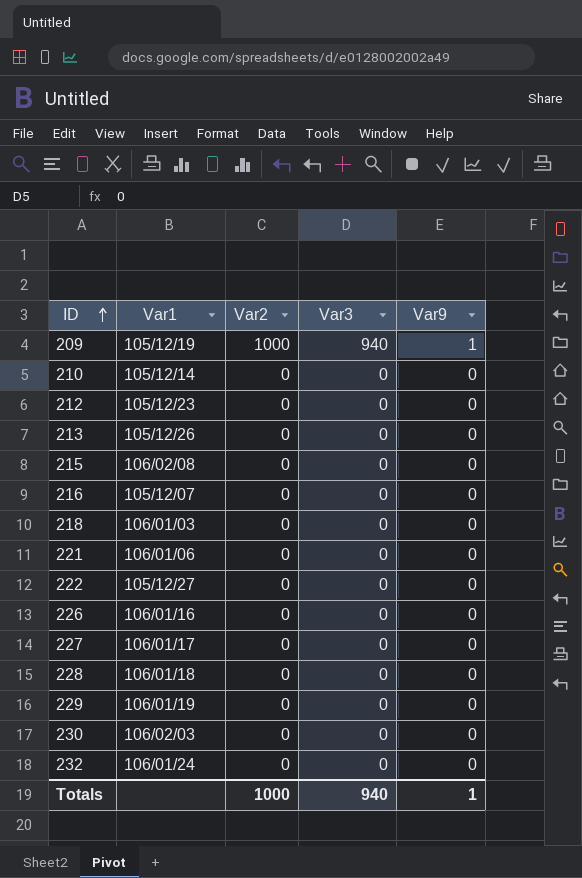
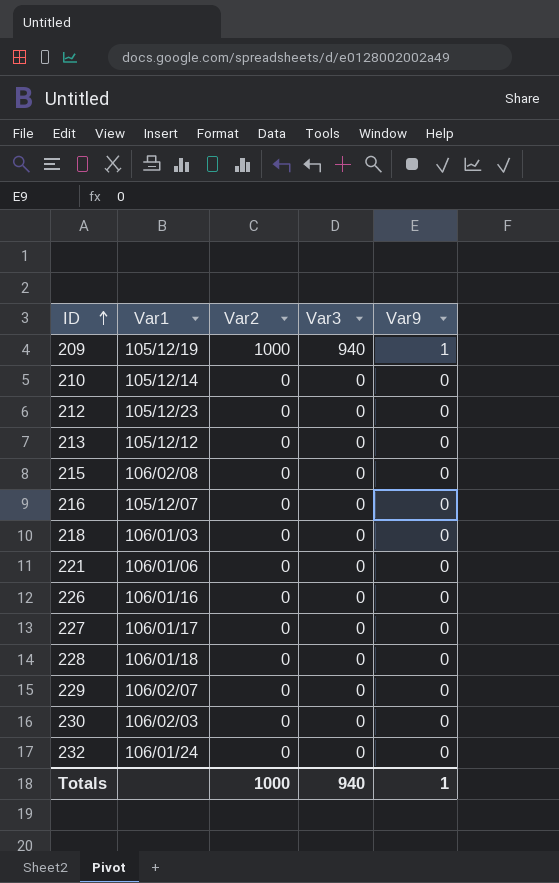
row 222: 105/12/27 | 0 | 0 | 0 -> none
213 | Var1: 105/12/26 -> 105/12/12
229 | Var1: 106/01/19 -> 106/02/07

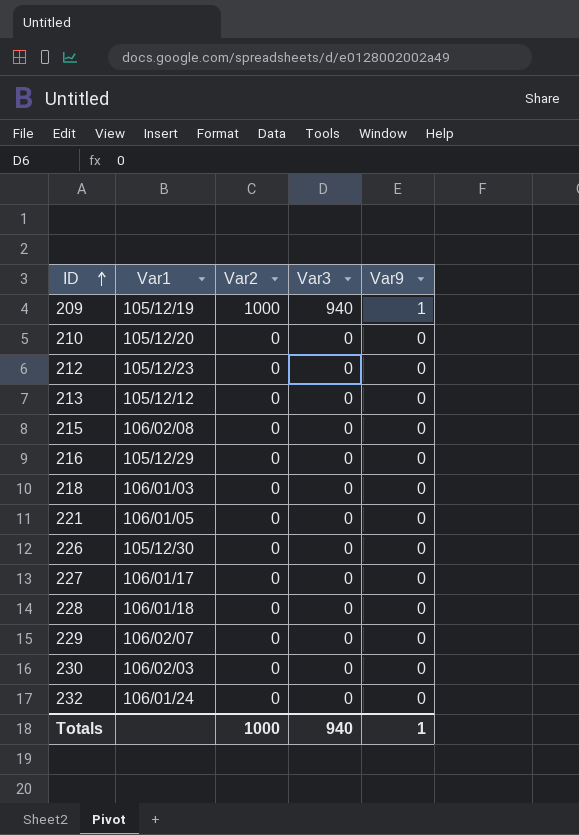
210 | Var1: 105/12/14 -> 105/12/20
216 | Var1: 105/12/07 -> 105/12/29
221 | Var1: 106/01/06 -> 106/01/05
226 | Var1: 106/01/16 -> 105/12/30

